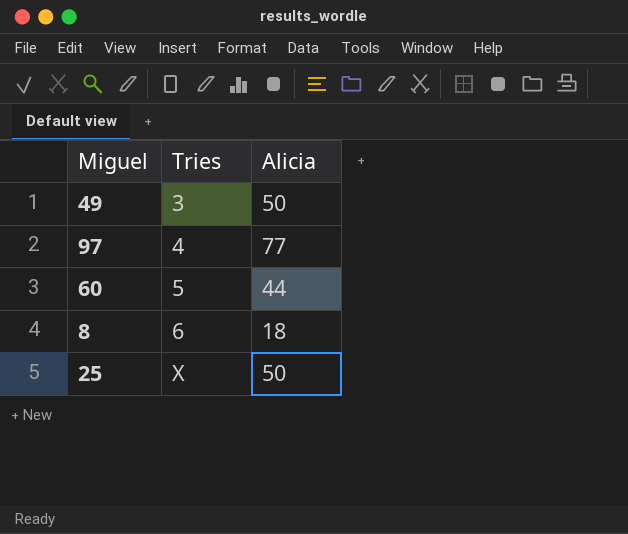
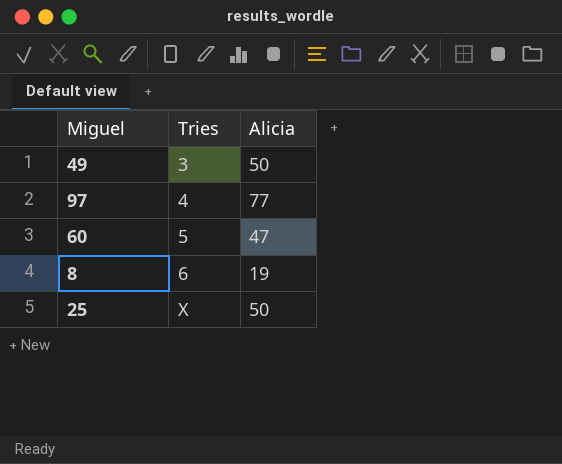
60 | Alicia: 44 -> 47
8 | Alicia: 18 -> 19

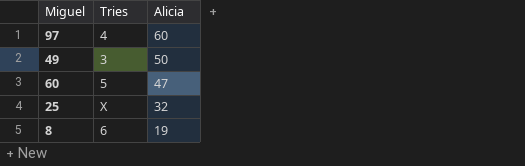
row order: Tries ascending -> Alicia descending
97 | Alicia: 77 -> 60
25 | Alicia: 50 -> 32

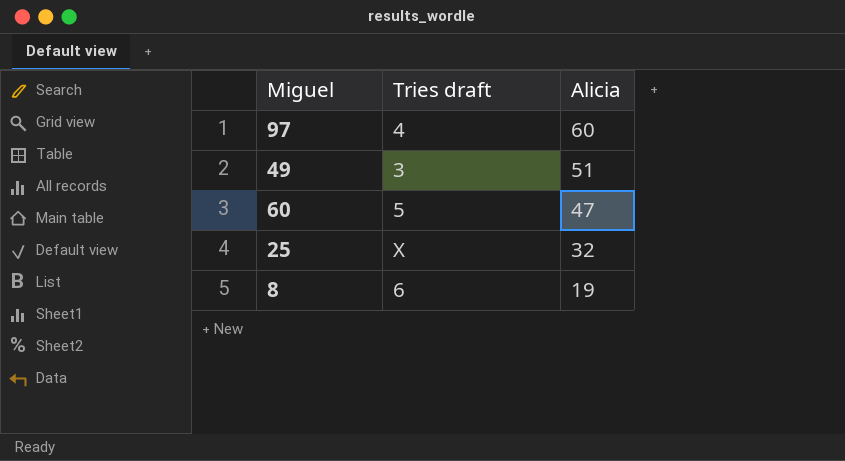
column name: Tries -> Tries draft
49 | Alicia: 50 -> 51

